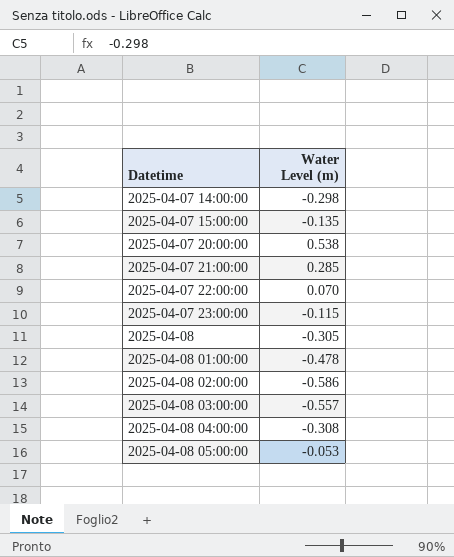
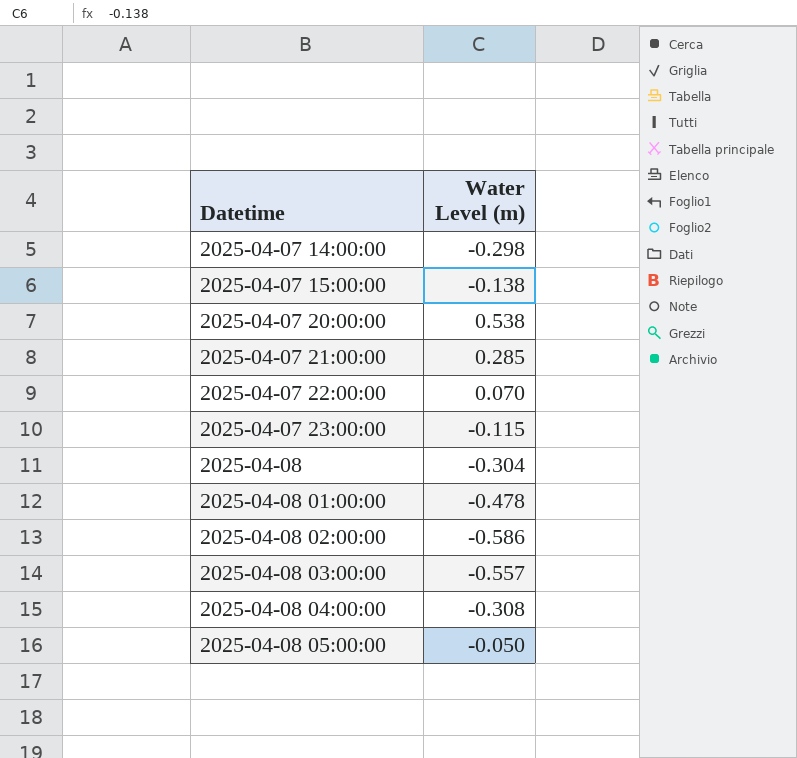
2025-04-07 15:00:00 | Water Level (m): -0.135 -> -0.138
2025-04-08 | Water Level (m): -0.305 -> -0.304
2025-04-08 05:00:00 | Water Level (m): -0.053 -> -0.050

